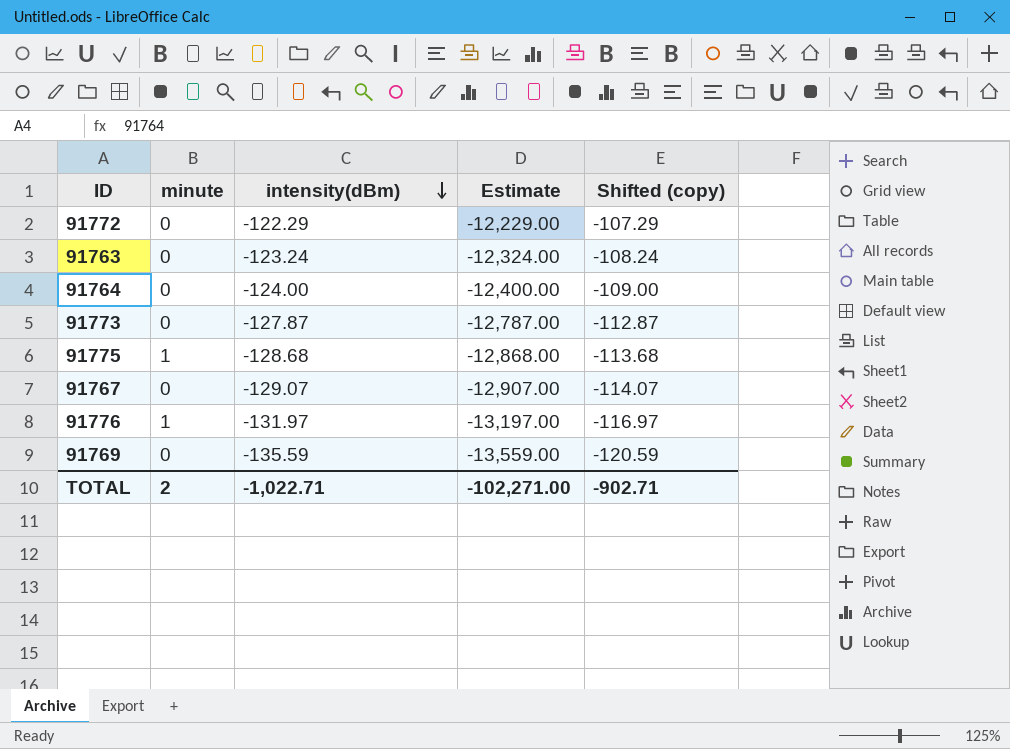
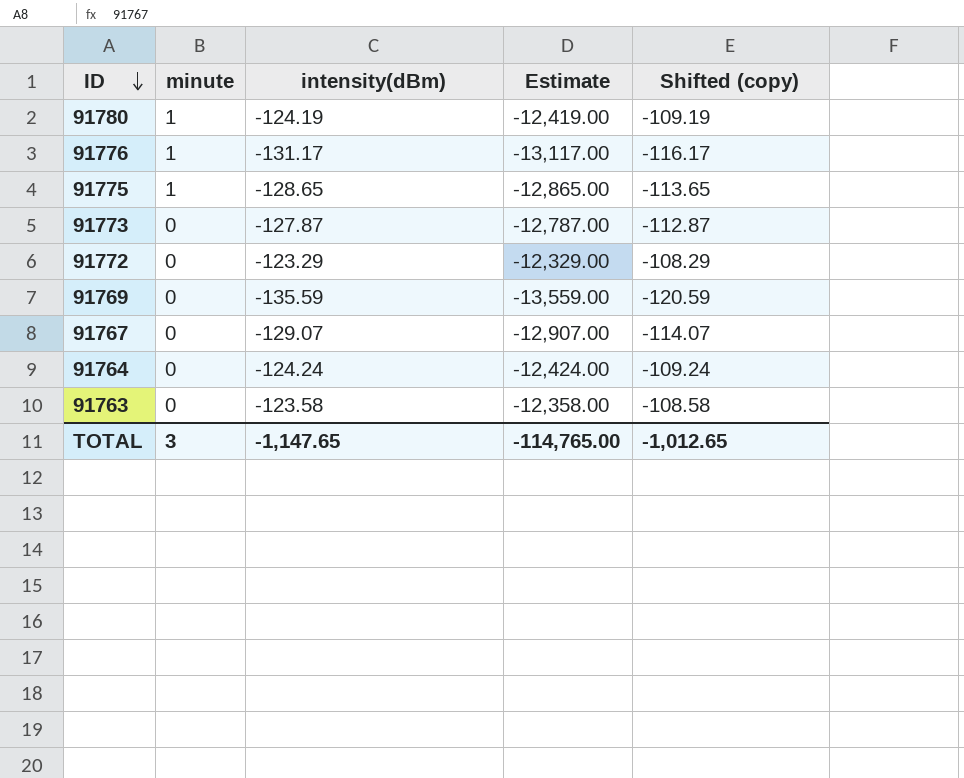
row order: intensity(dBm) descending -> ID descending
row 91780: none -> 1 | -124.19 | -12,419.00 | -109.19
91776 | intensity(dBm): -131.97 -> -131.17
91776 | Estimate: -13,197.00 -> -13,117.00
91776 | Shifted (copy): -116.97 -> -116.17
91775 | intensity(dBm): -128.68 -> -128.65
91775 | Estimate: -12,868.00 -> -12,865.00
91775 | Shifted (copy): -113.68 -> -113.65
91772 | intensity(dBm): -122.29 -> -123.29
91772 | Estimate: -12,229.00 -> -12,329.00
91772 | Shifted (copy): -107.29 -> -108.29
91764 | intensity(dBm): -124.00 -> -124.24
91764 | Estimate: -12,400.00 -> -12,424.00
91764 | Shifted (copy): -109.00 -> -109.24
91763 | intensity(dBm): -123.24 -> -123.58
91763 | Estimate: -12,324.00 -> -12,358.00
91763 | Shifted (copy): -108.24 -> -108.58
TOTAL | minute: 2 -> 3
TOTAL | intensity(dBm): -1,022.71 -> -1,147.65
TOTAL | Estimate: -102,271.00 -> -114,765.00
TOTAL | Shifted (copy): -902.71 -> -1,012.65

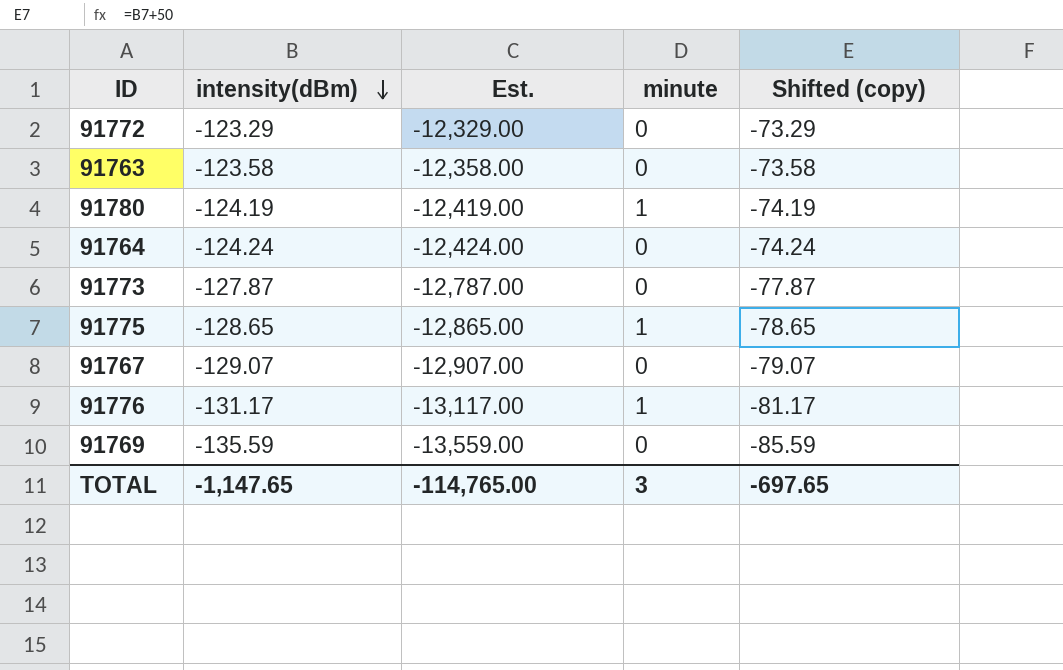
row order: ID descending -> intensity(dBm) descending
column name: Estimate -> Est.
column minute | position: 2 -> 4
column Shifted (copy) | formula: [intensity(dBm)] + 15 -> [intensity(dBm)] + 50
TOTAL | Shifted (copy): -1,012.65 -> -697.65

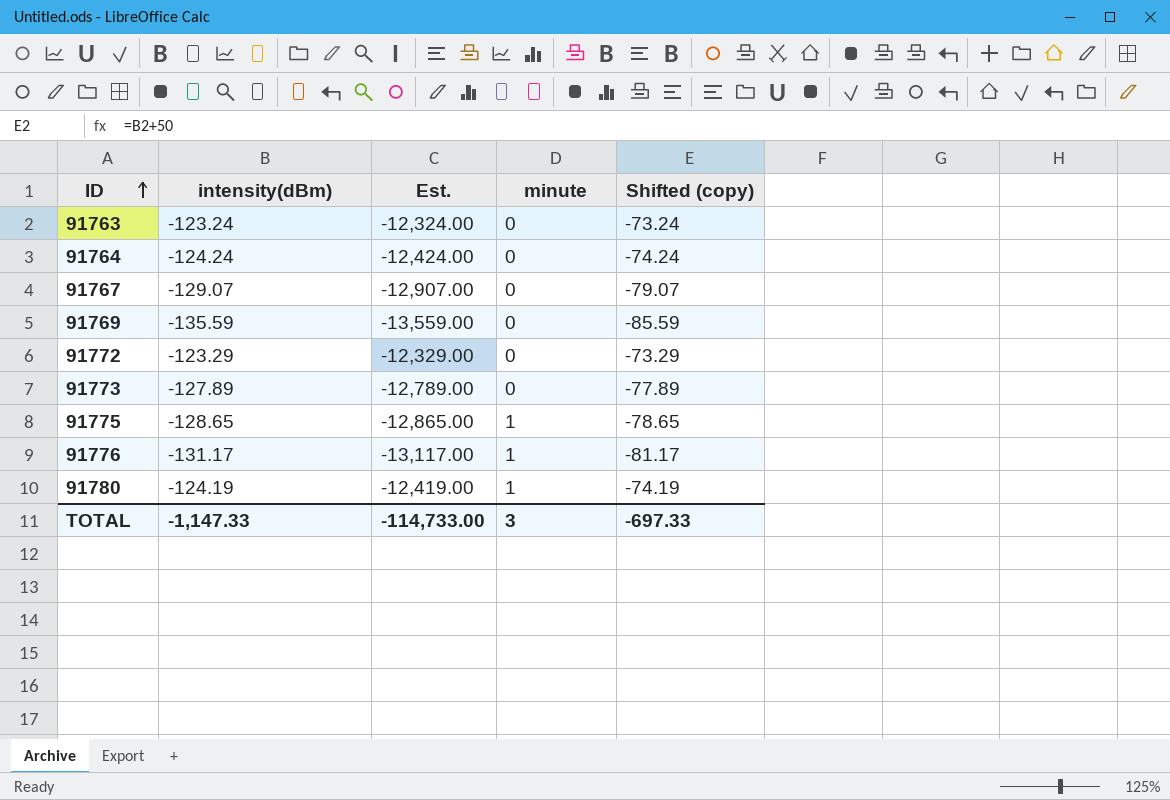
row order: intensity(dBm) descending -> ID ascending
91763 | intensity(dBm): -123.58 -> -123.24
91763 | Est.: -12,358.00 -> -12,324.00
91763 | Shifted (copy): -73.58 -> -73.24
91773 | intensity(dBm): -127.87 -> -127.89
91773 | Est.: -12,787.00 -> -12,789.00
91773 | Shifted (copy): -77.87 -> -77.89
TOTAL | intensity(dBm): -1,147.65 -> -1,147.33
TOTAL | Est.: -114,765.00 -> -114,733.00
TOTAL | Shifted (copy): -697.65 -> -697.33

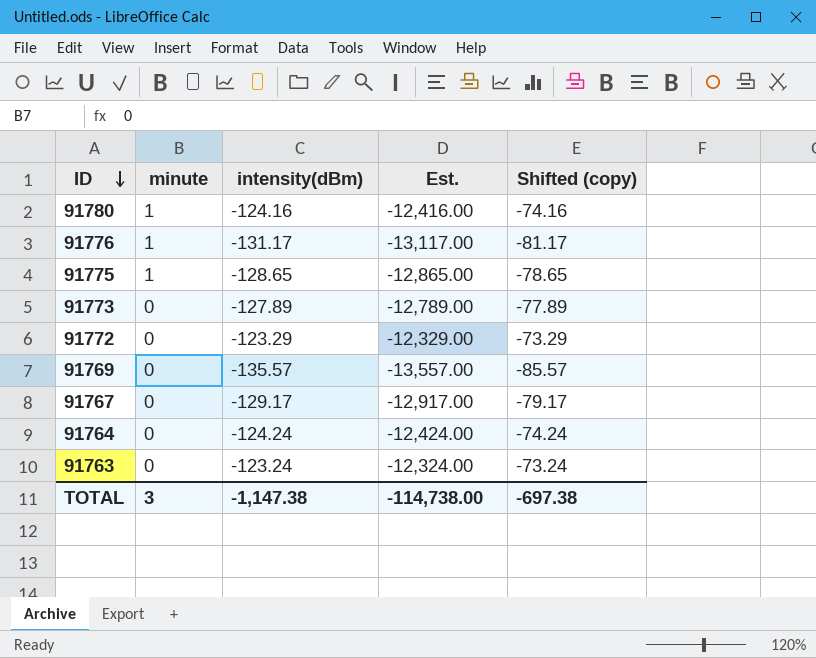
row order: ID ascending -> ID descending
column minute | position: 4 -> 2
91780 | intensity(dBm): -124.19 -> -124.16
91780 | Est.: -12,419.00 -> -12,416.00
91780 | Shifted (copy): -74.19 -> -74.16
91769 | intensity(dBm): -135.59 -> -135.57
91769 | Est.: -13,559.00 -> -13,557.00
91769 | Shifted (copy): -85.59 -> -85.57
91767 | intensity(dBm): -129.07 -> -129.17
91767 | Est.: -12,907.00 -> -12,917.00
91767 | Shifted (copy): -79.07 -> -79.17
TOTAL | intensity(dBm): -1,147.33 -> -1,147.38
TOTAL | Est.: -114,733.00 -> -114,738.00
TOTAL | Shifted (copy): -697.33 -> -697.38

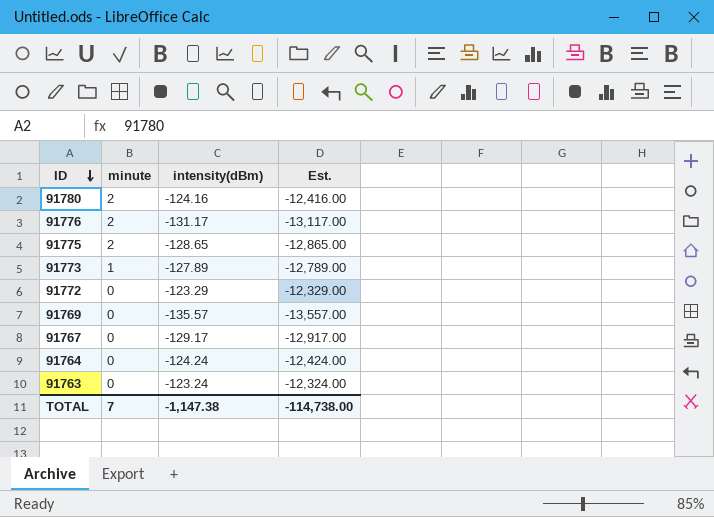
column Shifted (copy) | formula: [intensity(dBm)] + 50 -> none
91780 | minute: 1 -> 2
91776 | minute: 1 -> 2
91775 | minute: 1 -> 2
91773 | minute: 0 -> 1
TOTAL | minute: 3 -> 7

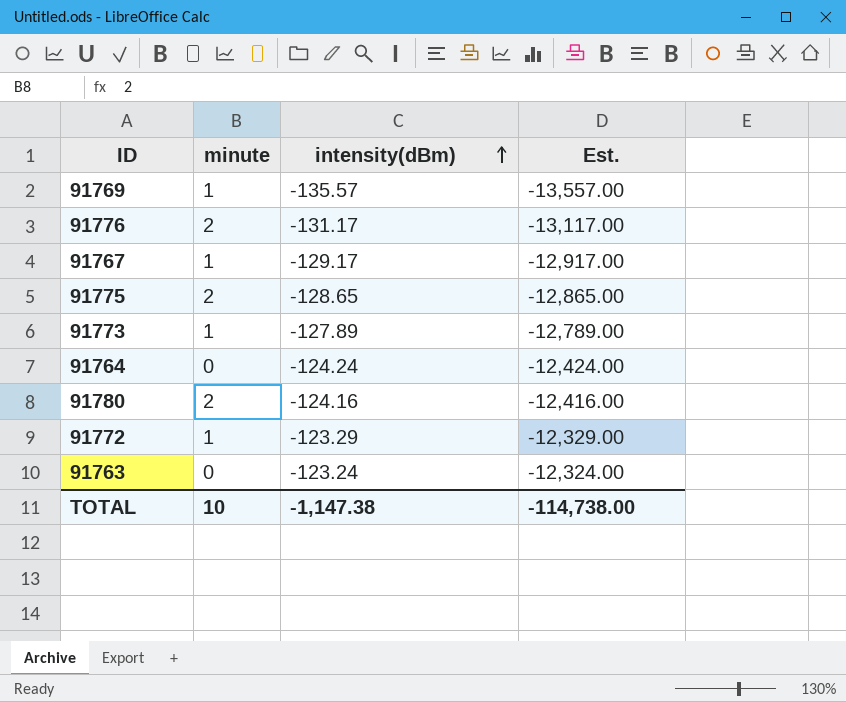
row order: ID descending -> intensity(dBm) ascending
91769 | minute: 0 -> 1
91767 | minute: 0 -> 1
91772 | minute: 0 -> 1
TOTAL | minute: 7 -> 10

